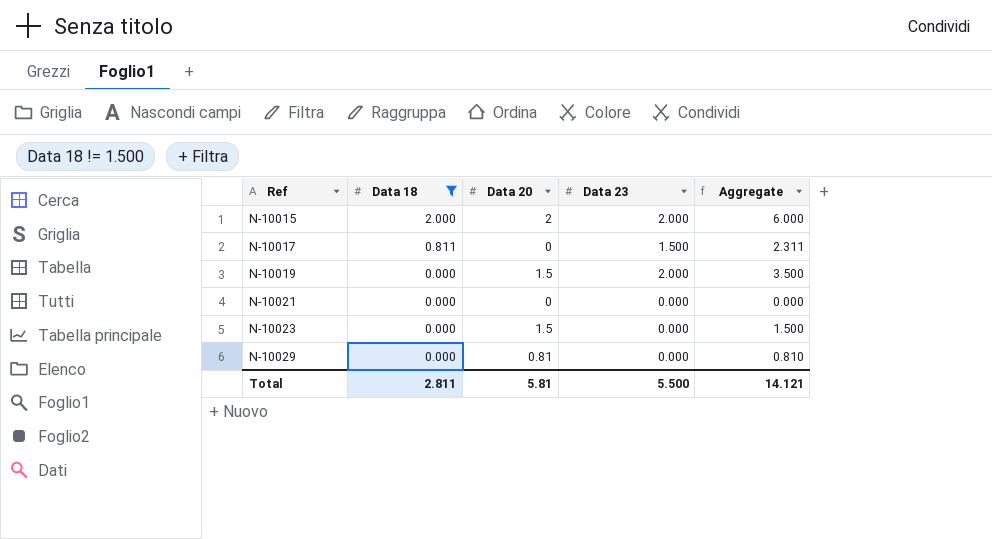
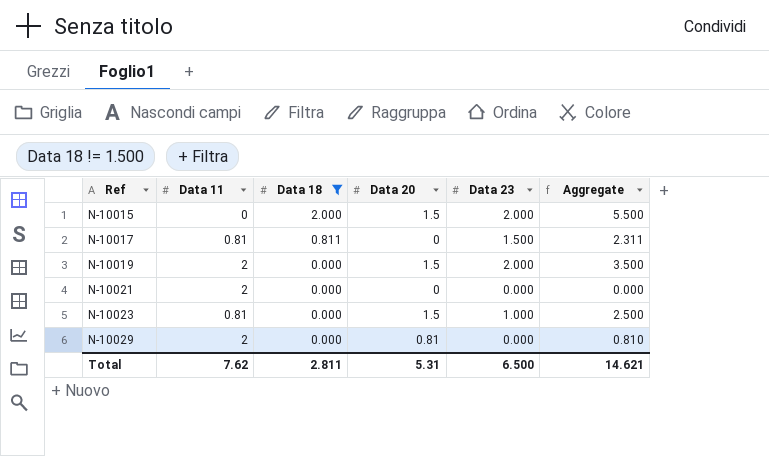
column Data 11 | position: none -> 2
N-10015 | Data 20: 2 -> 1.5
N-10015 | Aggregate: 6.000 -> 5.500
N-10023 | Data 23: 0.000 -> 1.000
N-10023 | Aggregate: 1.500 -> 2.500
Total | Data 20: 5.81 -> 5.31
Total | Data 23: 5.500 -> 6.500
Total | Aggregate: 14.121 -> 14.621

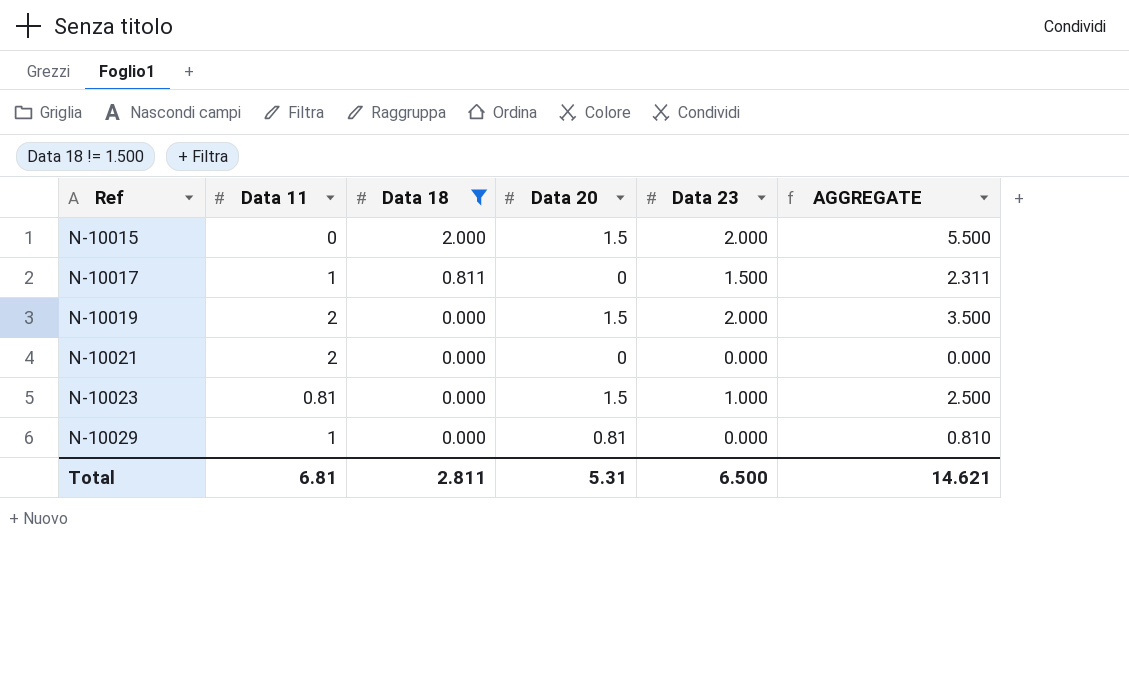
column name: Aggregate -> AGGREGATE
N-10017 | Data 11: 0.81 -> 1
N-10029 | Data 11: 2 -> 1
Total | Data 11: 7.62 -> 6.81

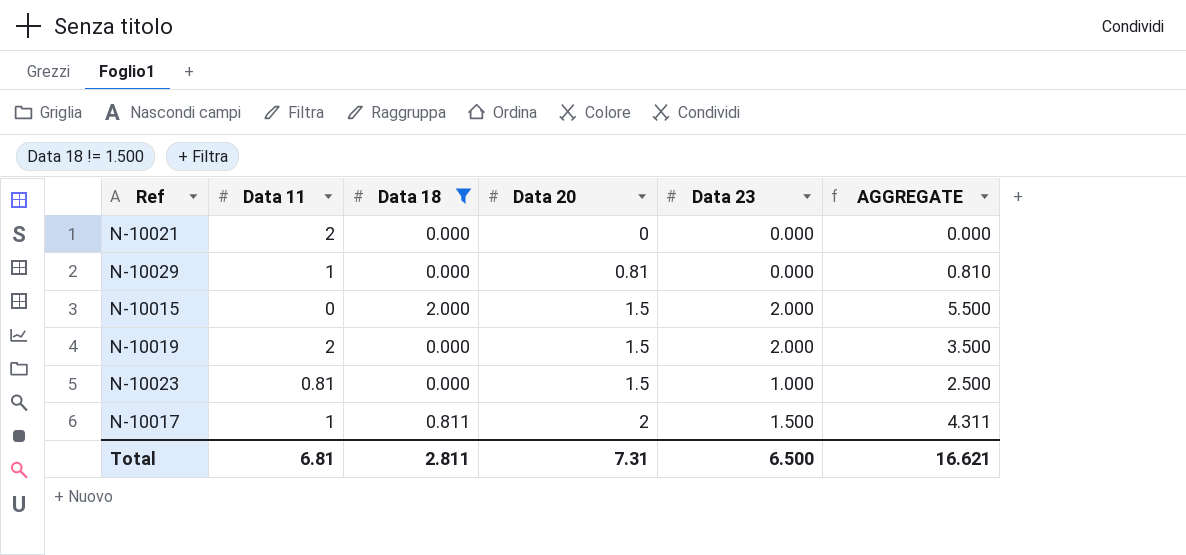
row order: Ref ascending -> Data 20 ascending
N-10017 | Data 20: 0 -> 2
N-10017 | AGGREGATE: 2.311 -> 4.311
Total | Data 20: 5.31 -> 7.31
Total | AGGREGATE: 14.621 -> 16.621

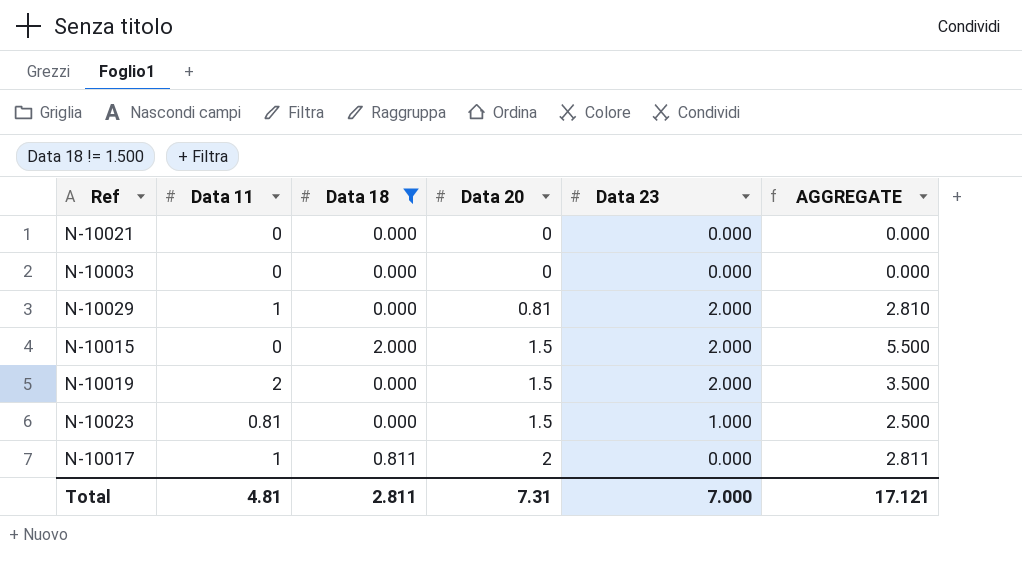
N-10021 | Data 11: 2 -> 0
row N-10003: none -> 0 | 0.000 | 0 | 0.000 | 0.000
N-10029 | Data 23: 0.000 -> 2.000
N-10029 | AGGREGATE: 0.810 -> 2.810
N-10017 | Data 23: 1.500 -> 0.000
N-10017 | AGGREGATE: 4.311 -> 2.811
Total | Data 11: 6.81 -> 4.81
Total | Data 23: 6.500 -> 7.000
Total | AGGREGATE: 16.621 -> 17.121

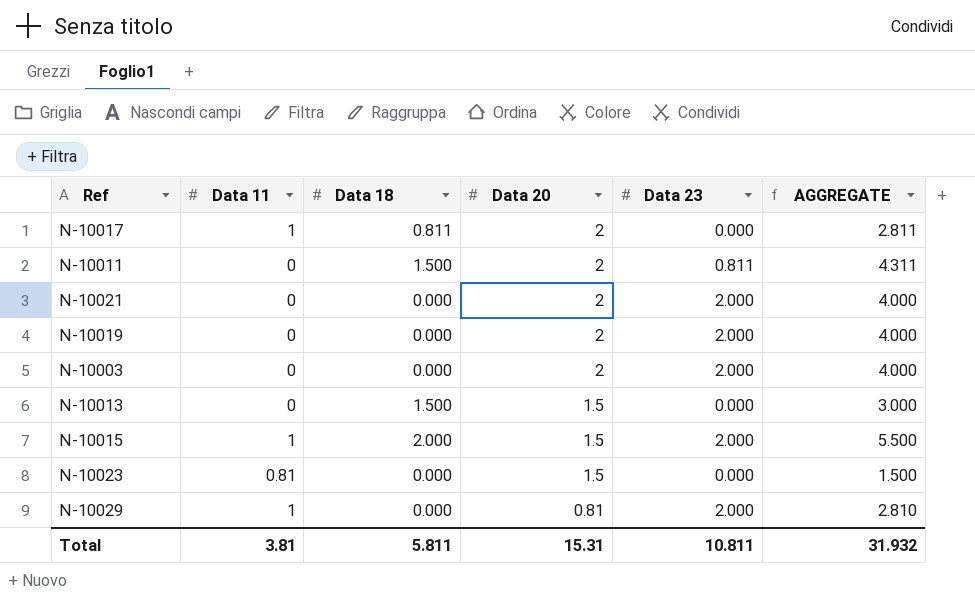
filter: Data 18 != 1.500 -> none
row order: Data 20 ascending -> Data 20 descending
N-10021 | Data 20: 0 -> 2
N-10021 | Data 23: 0.000 -> 2.000
N-10021 | AGGREGATE: 0.000 -> 4.000
N-10019 | Data 11: 2 -> 0
N-10019 | Data 20: 1.5 -> 2
N-10019 | AGGREGATE: 3.500 -> 4.000
N-10003 | Data 20: 0 -> 2
N-10003 | Data 23: 0.000 -> 2.000
N-10003 | AGGREGATE: 0.000 -> 4.000
N-10015 | Data 11: 0 -> 1
N-10023 | Data 23: 1.000 -> 0.000
N-10023 | AGGREGATE: 2.500 -> 1.500
Total | Data 11: 4.81 -> 3.81
Total | Data 18: 2.811 -> 5.811
Total | Data 20: 7.31 -> 15.31
Total | Data 23: 7.000 -> 10.811
Total | AGGREGATE: 17.121 -> 31.932

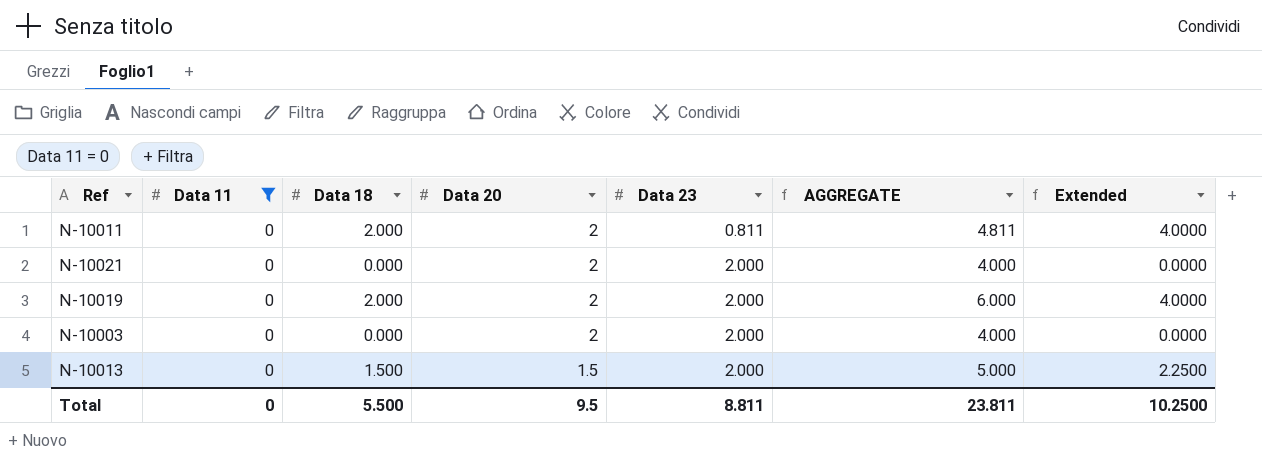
filter: none -> Data 11 = 0
column Extended | formula: none -> [Data 18] * [Data 20]
N-10011 | Data 18: 1.500 -> 2.000
N-10011 | AGGREGATE: 4.311 -> 4.811
N-10019 | Data 18: 0.000 -> 2.000
N-10019 | AGGREGATE: 4.000 -> 6.000
N-10013 | Data 23: 0.000 -> 2.000
N-10013 | AGGREGATE: 3.000 -> 5.000
Total | Data 11: 3.81 -> 0
Total | Data 18: 5.811 -> 5.500
Total | Data 20: 15.31 -> 9.5
Total | Data 23: 10.811 -> 8.811
Total | AGGREGATE: 31.932 -> 23.811

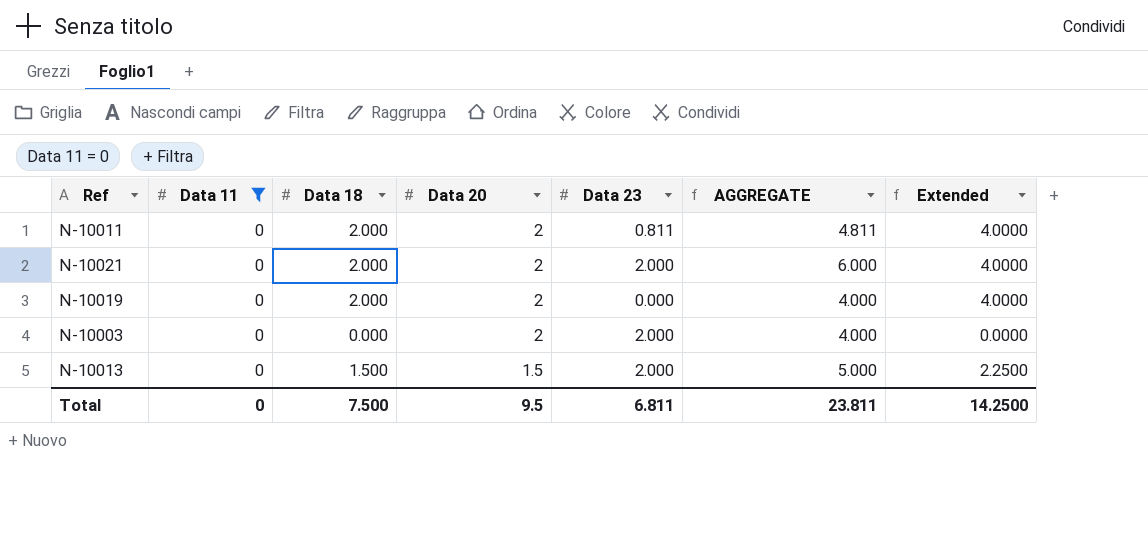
N-10021 | Data 18: 0.000 -> 2.000
N-10021 | AGGREGATE: 4.000 -> 6.000
N-10021 | Extended: 0.0000 -> 4.0000
N-10019 | Data 23: 2.000 -> 0.000
N-10019 | AGGREGATE: 6.000 -> 4.000
Total | Data 18: 5.500 -> 7.500
Total | Data 23: 8.811 -> 6.811
Total | Extended: 10.2500 -> 14.2500

